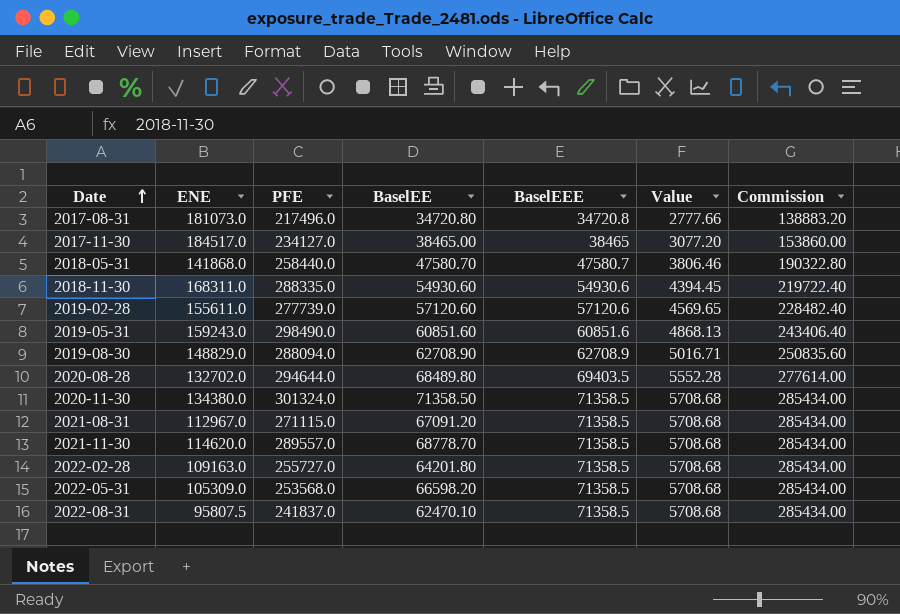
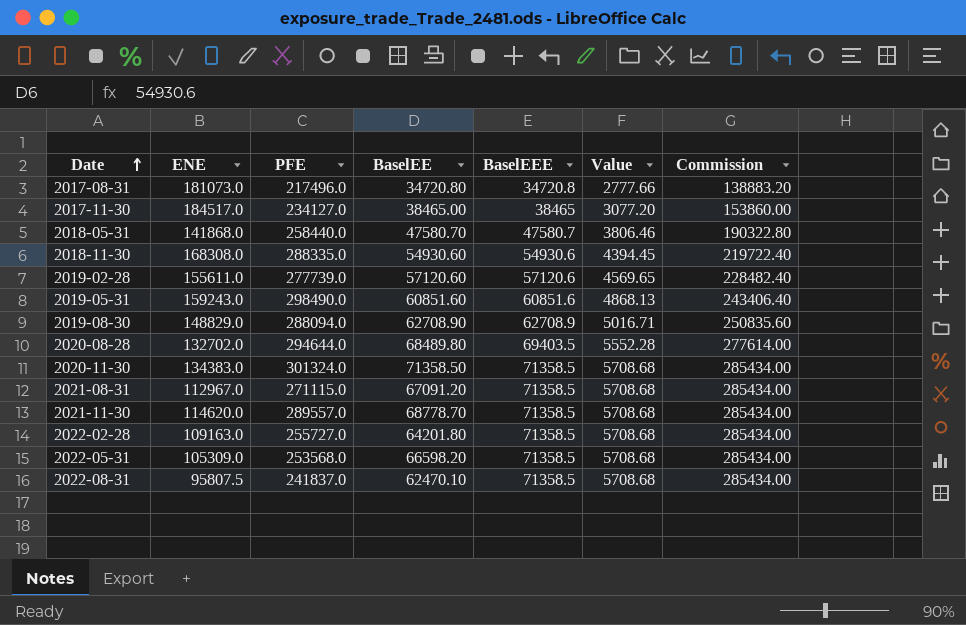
2018-11-30 | ENE: 168311.0 -> 168308.0
2020-11-30 | ENE: 134380.0 -> 134383.0

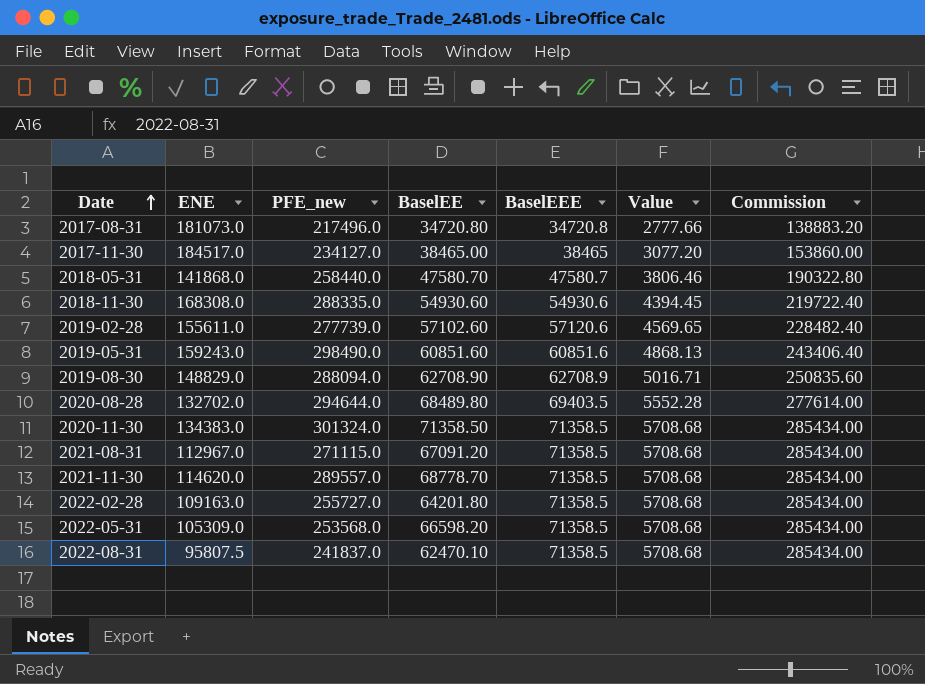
column name: PFE -> PFE_new
2019-02-28 | BaselEE: 57120.60 -> 57102.60

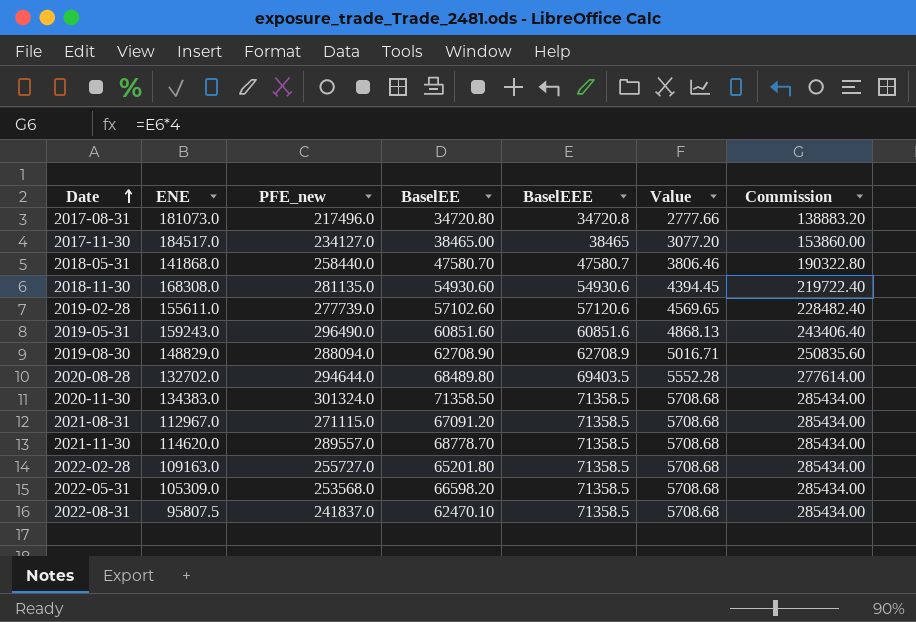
2018-11-30 | PFE_new: 288335.0 -> 281135.0
2019-05-31 | PFE_new: 298490.0 -> 296490.0
2022-02-28 | BaselEE: 64201.80 -> 65201.80

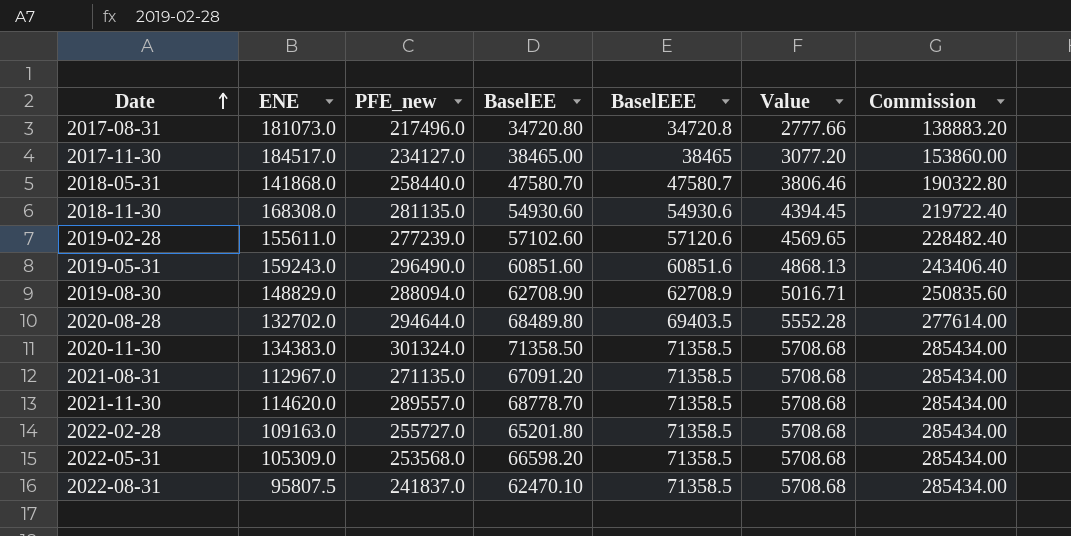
2019-02-28 | PFE_new: 277739.0 -> 277239.0
2021-08-31 | PFE_new: 271115.0 -> 271135.0

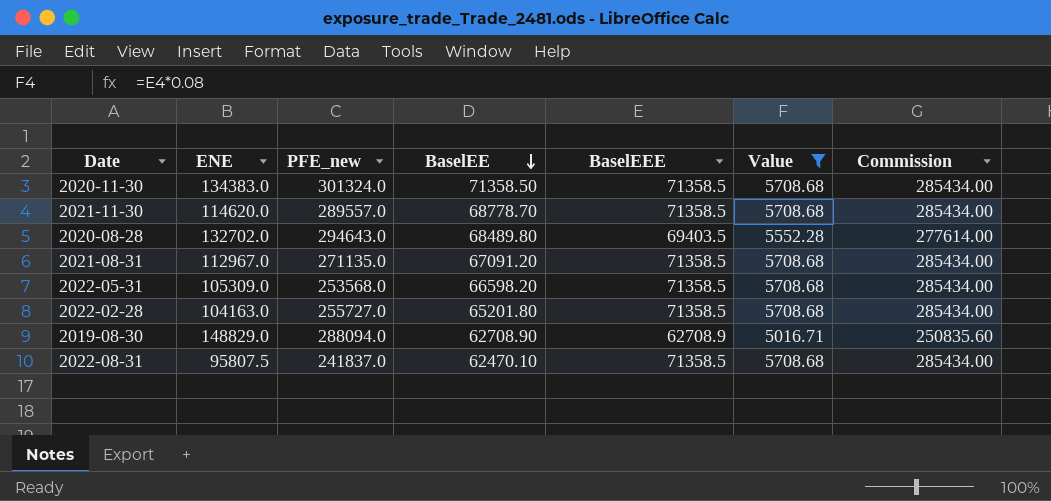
filter: none -> Value >= 5016.71
row order: Date ascending -> BaselEE descending
2020-08-28 | PFE_new: 294644.0 -> 294643.0
2022-02-28 | ENE: 109163.0 -> 104163.0

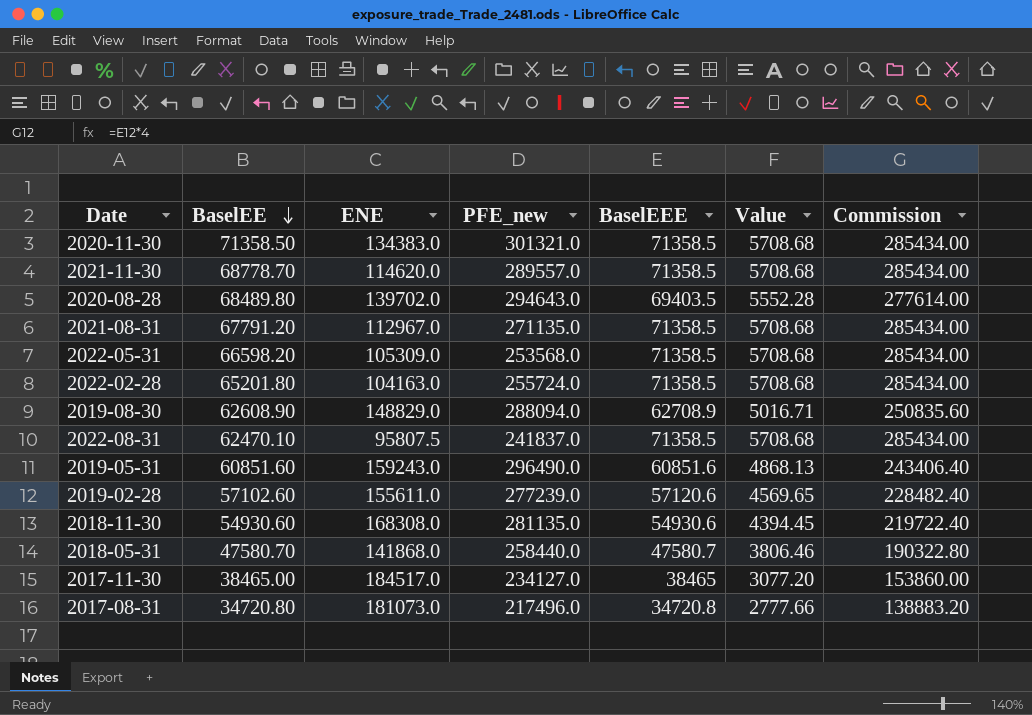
filter: Value >= 5016.71 -> none
column BaselEE | position: 4 -> 2
2020-11-30 | PFE_new: 301324.0 -> 301321.0
2020-08-28 | ENE: 132702.0 -> 139702.0
2021-08-31 | BaselEE: 67091.20 -> 67791.20
2022-02-28 | PFE_new: 255727.0 -> 255724.0
2019-08-30 | BaselEE: 62708.90 -> 62608.90

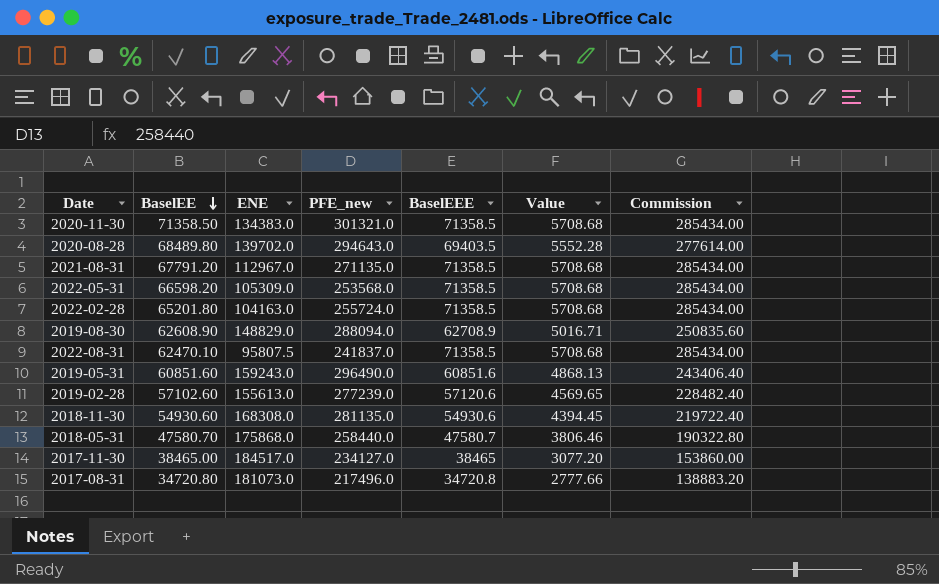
row 2021-11-30: 68778.70 | 114620.0 | 289557.0 | 71358.5 | 5708.68 | 285434.00 -> none
2019-02-28 | ENE: 155611.0 -> 155613.0
2018-05-31 | ENE: 141868.0 -> 175868.0

